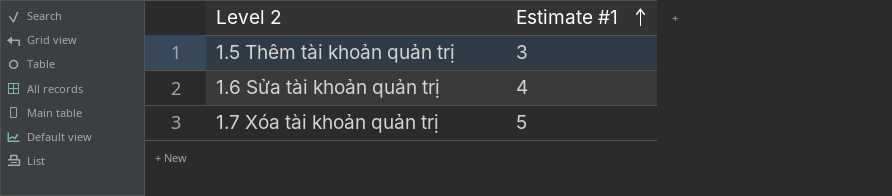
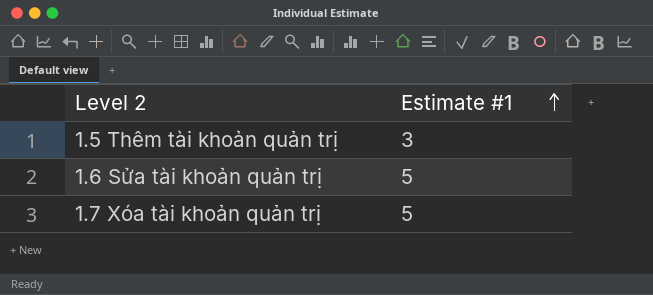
1.6 Sửa tài khoản quản trị | Estimate #1: 4 -> 5

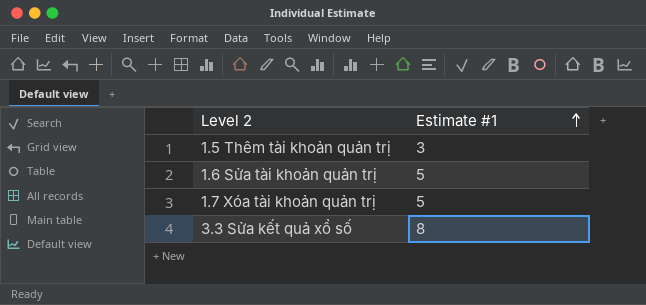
row 3.3 Sửa kết quả xổ số: none -> 8

